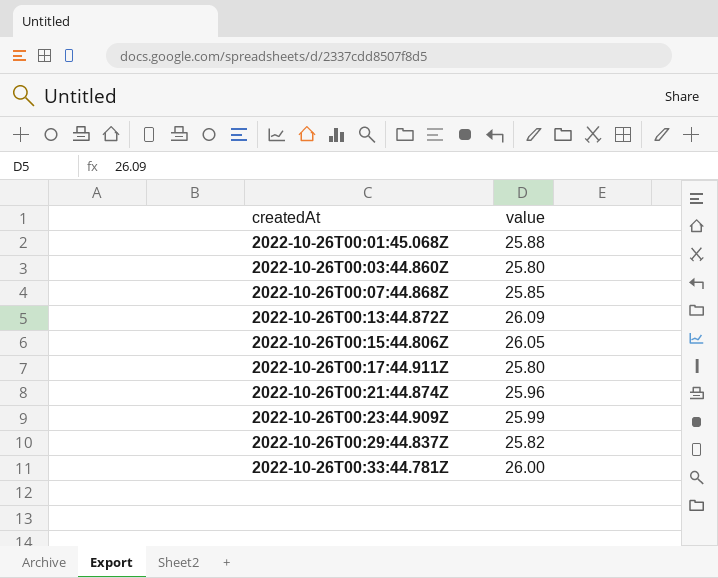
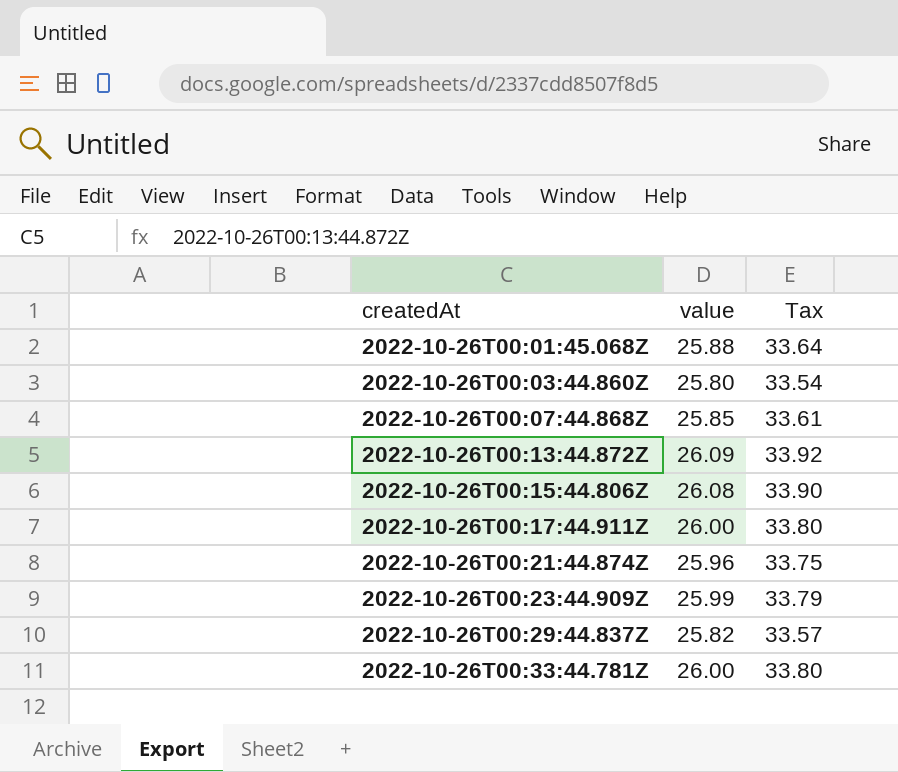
column Tax | formula: none -> [value] * 1.3
2022-10-26T00:15:44.806Z | value: 26.05 -> 26.08
2022-10-26T00:17:44.911Z | value: 25.80 -> 26.00

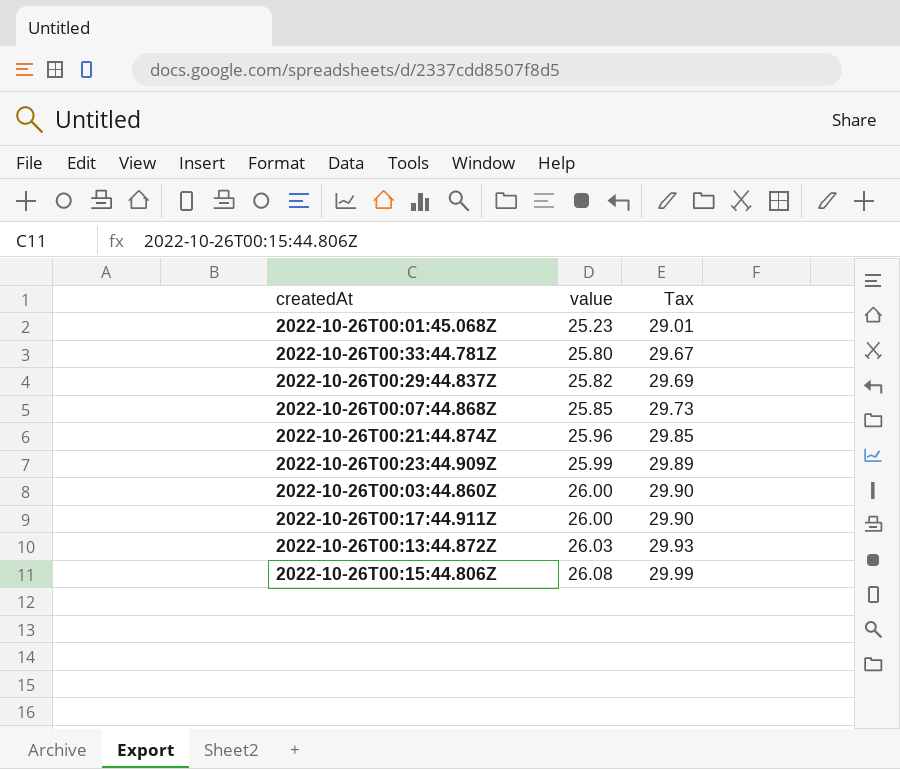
row order: createdAt ascending -> value ascending
column Tax | formula: [value] * 1.3 -> [value] * 1.15
2022-10-26T00:01:45.068Z | value: 25.88 -> 25.23
2022-10-26T00:33:44.781Z | value: 26.00 -> 25.80
2022-10-26T00:03:44.860Z | value: 25.80 -> 26.00
2022-10-26T00:13:44.872Z | value: 26.09 -> 26.03

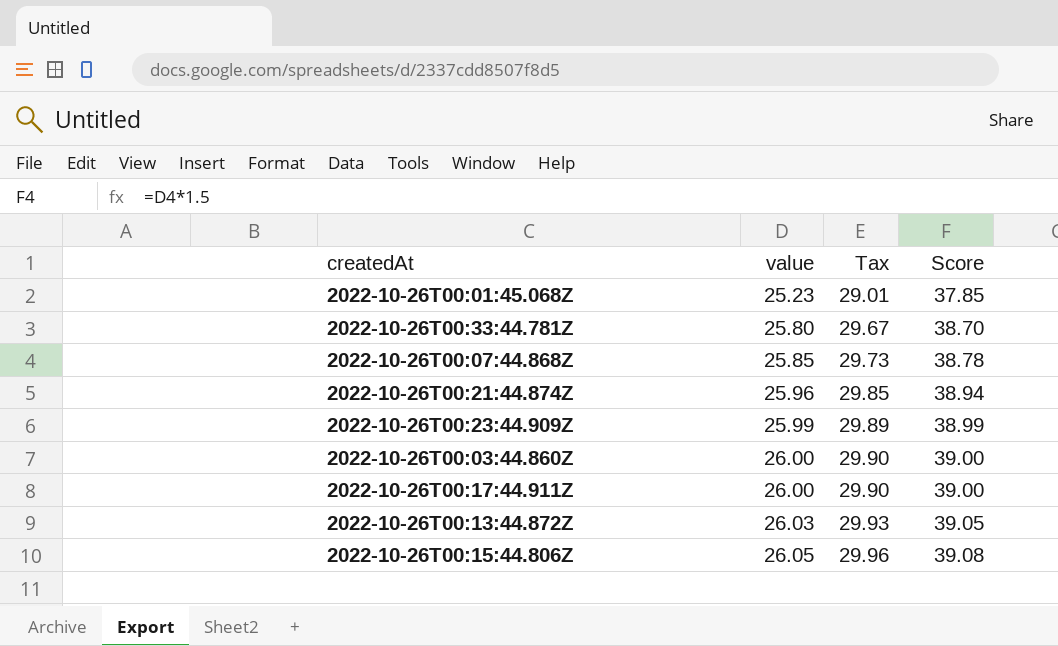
column Score | formula: none -> [value] * 1.5
row 2022-10-26T00:29:44.837Z: 25.82 | 29.69 -> none
2022-10-26T00:15:44.806Z | value: 26.08 -> 26.05
2022-10-26T00:15:44.806Z | Tax: 29.99 -> 29.96

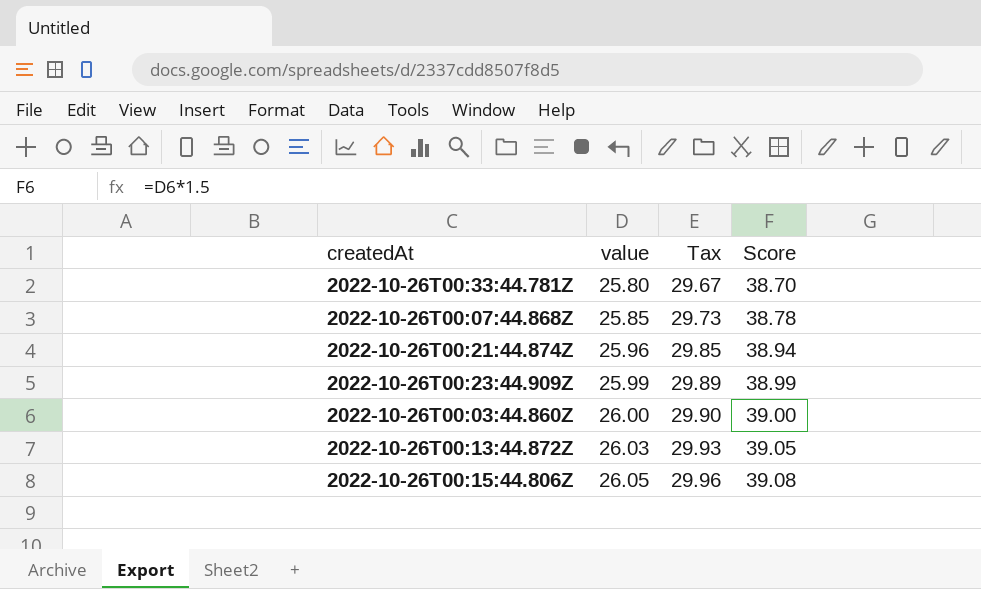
row 2022-10-26T00:01:45.068Z: 25.23 | 29.01 | 37.85 -> none
row 2022-10-26T00:17:44.911Z: 26.00 | 29.90 | 39.00 -> none

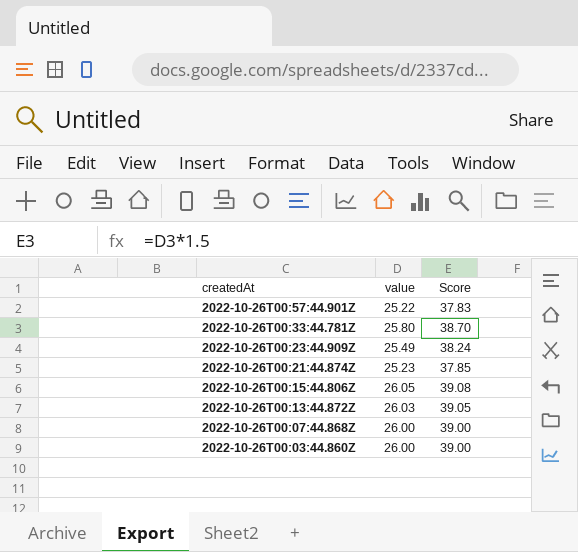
row order: value ascending -> createdAt descending
column Tax | formula: [value] * 1.15 -> none
row 2022-10-26T00:57:44.901Z: none -> 25.22 | 37.83
2022-10-26T00:23:44.909Z | value: 25.99 -> 25.49
2022-10-26T00:23:44.909Z | Score: 38.99 -> 38.24
2022-10-26T00:21:44.874Z | value: 25.96 -> 25.23
2022-10-26T00:21:44.874Z | Score: 38.94 -> 37.85
2022-10-26T00:07:44.868Z | value: 25.85 -> 26.00
2022-10-26T00:07:44.868Z | Score: 38.78 -> 39.00

